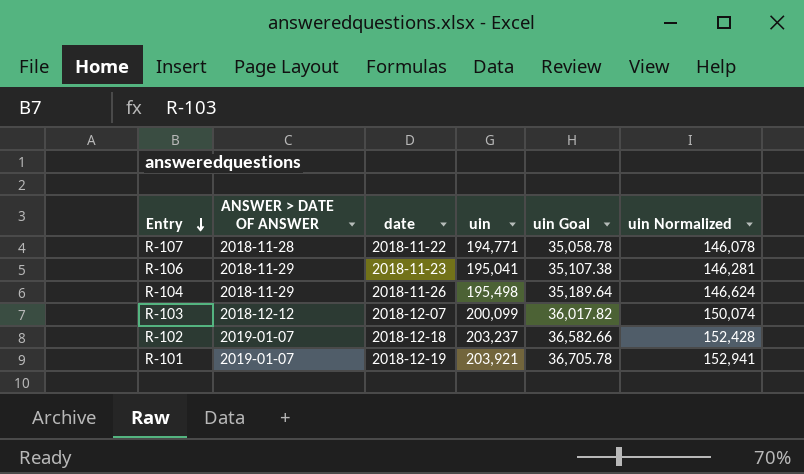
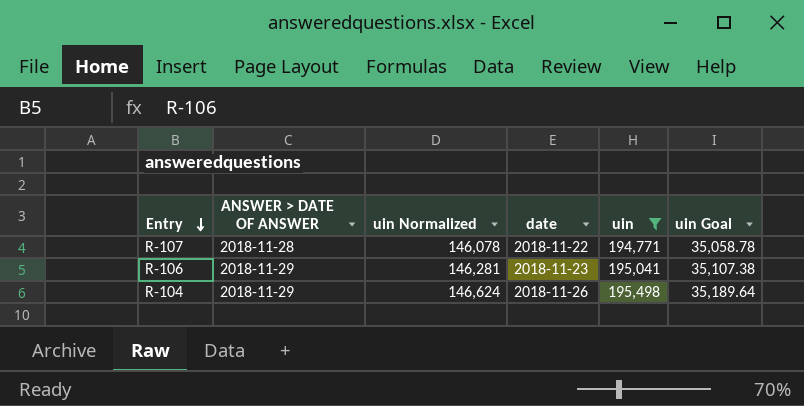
filter: none -> uin <= 195,498
column uin Normalized | position: 6 -> 3

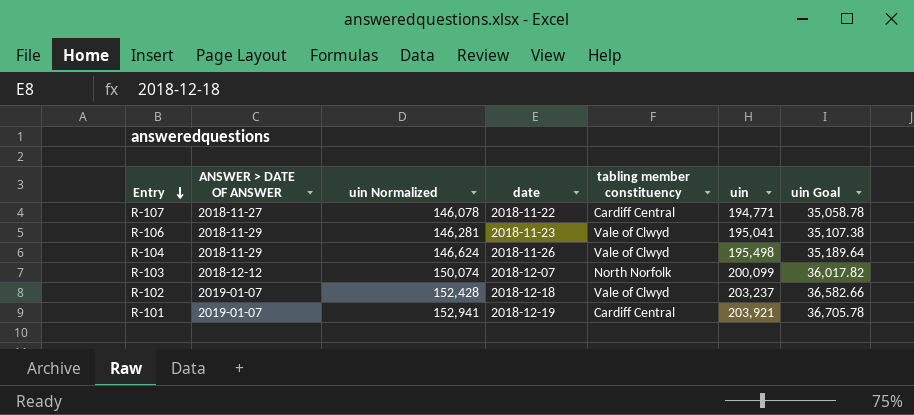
filter: uin <= 195,498 -> none
column tabling member constituency | position: none -> 5
R-107 | ANSWER > DATE OF ANSWER: 2018-11-28 -> 2018-11-27

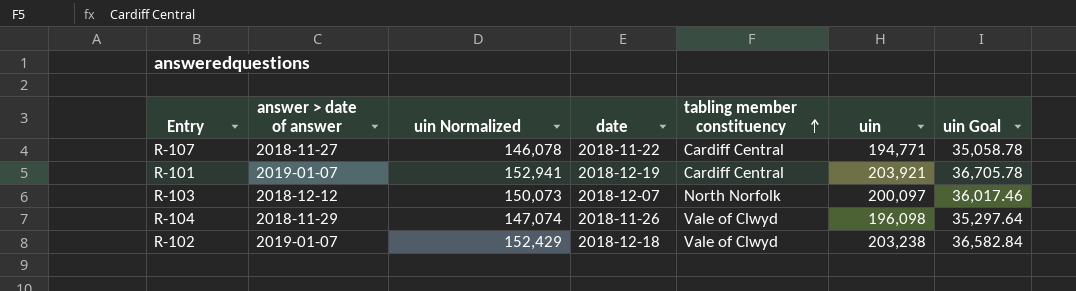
row order: Entry descending -> tabling member constituency ascending
column name: ANSWER > DATE OF ANSWER -> answer > date of answer
row R-106: 2018-11-29 | 146,281 | 2018-11-23 | Vale of Clwyd | 195,041 | 35,107.38 -> none
R-103 | uin Normalized: 150,074 -> 150,073
R-103 | uin: 200,099 -> 200,097
R-103 | uin Goal: 36,017.82 -> 36,017.46
R-104 | uin Normalized: 146,624 -> 147,074
R-104 | uin: 195,498 -> 196,098
R-104 | uin Goal: 35,189.64 -> 35,297.64
R-102 | uin Normalized: 152,428 -> 152,429
R-102 | uin: 203,237 -> 203,238
R-102 | uin Goal: 36,582.66 -> 36,582.84

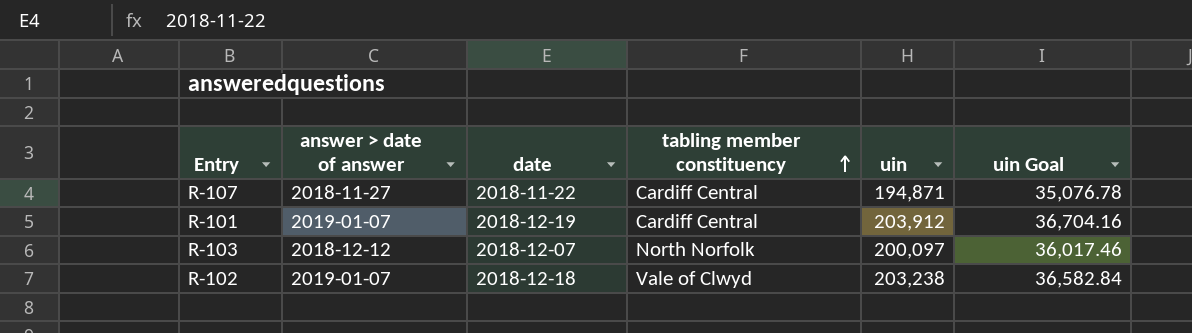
column uin Normalized | formula: [uin] * 0.75 -> none
row R-104: 2018-11-29 | 147,074 | 2018-11-26 | Vale of Clwyd | 196,098 | 35,297.64 -> none
R-107 | uin: 194,771 -> 194,871
R-107 | uin Goal: 35,058.78 -> 35,076.78
R-101 | uin: 203,921 -> 203,912
R-101 | uin Goal: 36,705.78 -> 36,704.16

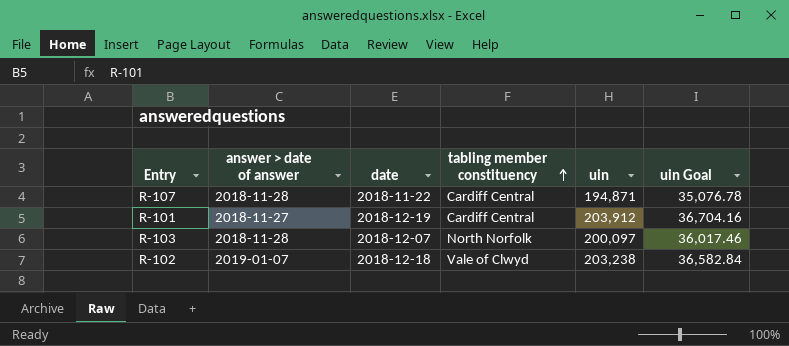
R-107 | answer > date of answer: 2018-11-27 -> 2018-11-28
R-101 | answer > date of answer: 2019-01-07 -> 2018-11-27
R-103 | answer > date of answer: 2018-12-12 -> 2018-11-28

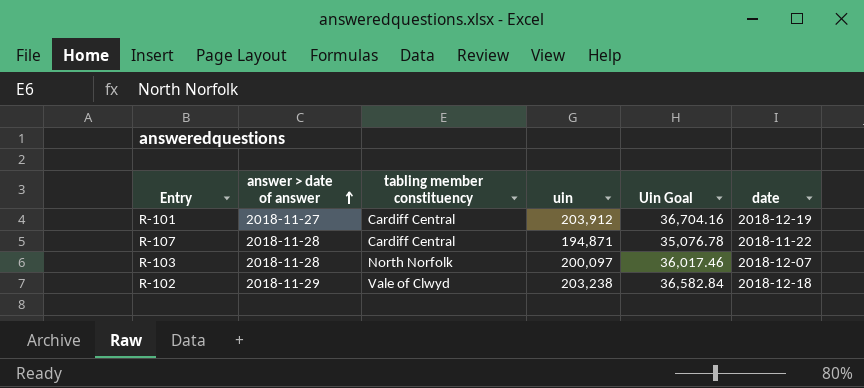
row order: tabling member constituency ascending -> answer > date of answer ascending
column name: uin Goal -> Uin Goal
column date | position: 3 -> 6
R-102 | answer > date of answer: 2019-01-07 -> 2018-11-29

